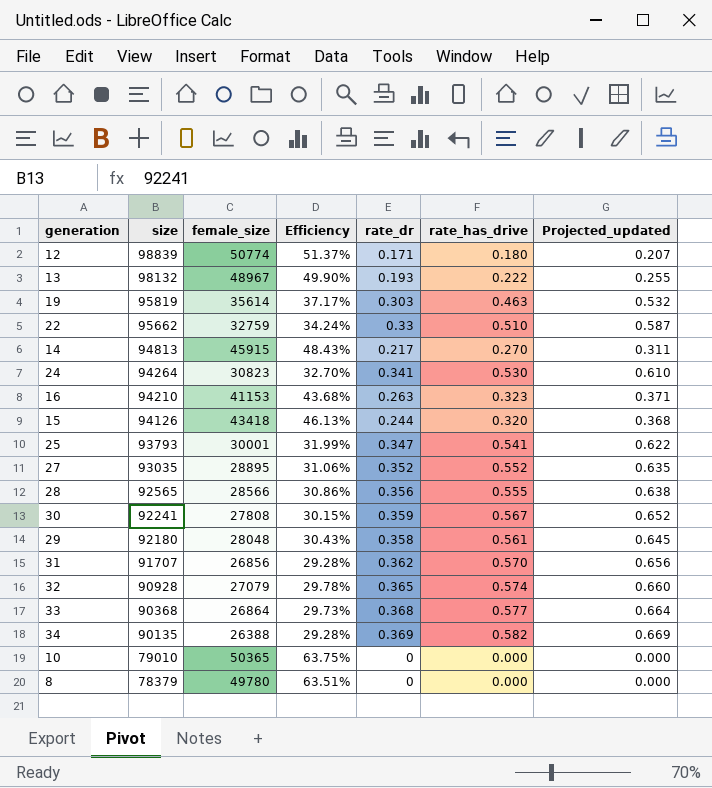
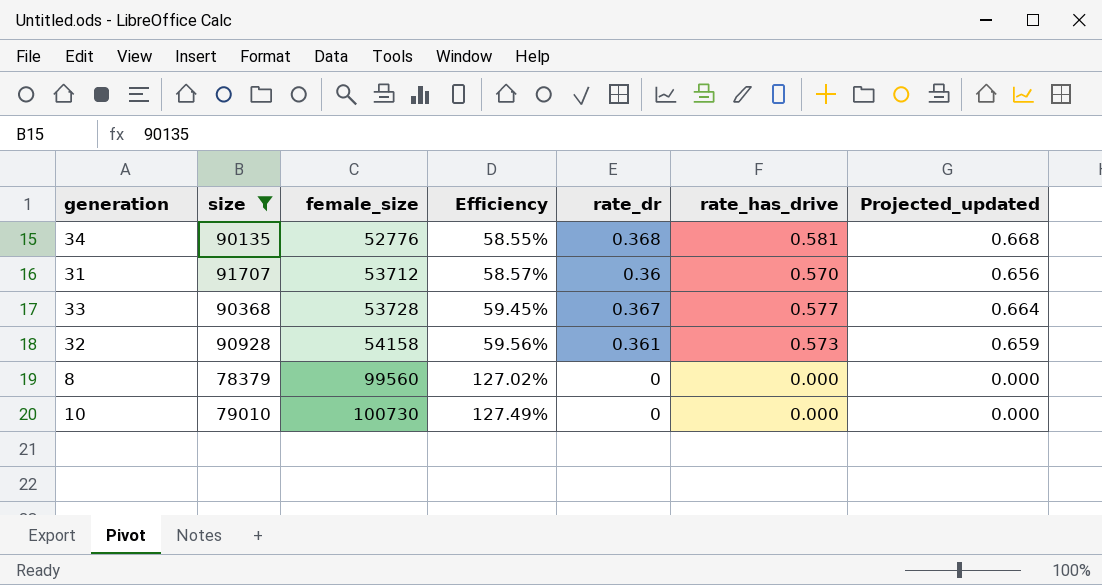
filter: none -> size <= 91707
row order: size descending -> female_size ascending
34 | female_size: 26388 -> 52776
34 | Efficiency: 29.28% -> 58.55%
34 | rate_dr: 0.369 -> 0.368
34 | rate_has_drive: 0.582 -> 0.581
34 | Projected_updated: 0.669 -> 0.668
31 | female_size: 26856 -> 53712
31 | Efficiency: 29.28% -> 58.57%
31 | rate_dr: 0.362 -> 0.36
33 | female_size: 26864 -> 53728
33 | Efficiency: 29.73% -> 59.45%
33 | rate_dr: 0.368 -> 0.367
32 | female_size: 27079 -> 54158
32 | Efficiency: 29.78% -> 59.56%
32 | rate_dr: 0.365 -> 0.361
32 | rate_has_drive: 0.574 -> 0.573
32 | Projected_updated: 0.660 -> 0.659
8 | female_size: 49780 -> 99560
8 | Efficiency: 63.51% -> 127.02%
10 | female_size: 50365 -> 100730
10 | Efficiency: 63.75% -> 127.49%

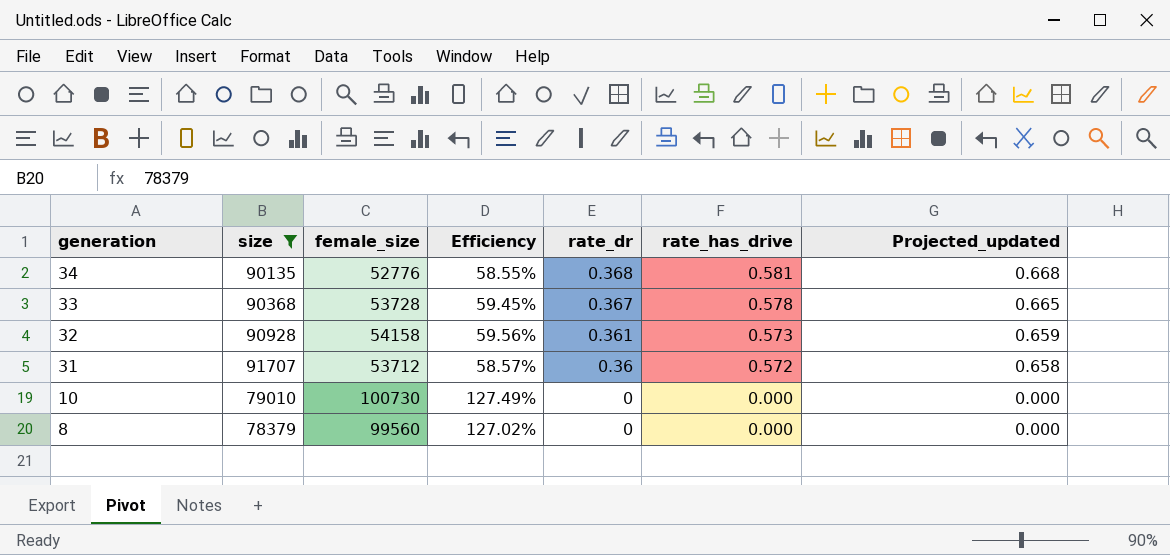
row order: female_size ascending -> generation descending
33 | rate_has_drive: 0.577 -> 0.578
33 | Projected_updated: 0.664 -> 0.665
31 | rate_has_drive: 0.570 -> 0.572
31 | Projected_updated: 0.656 -> 0.658

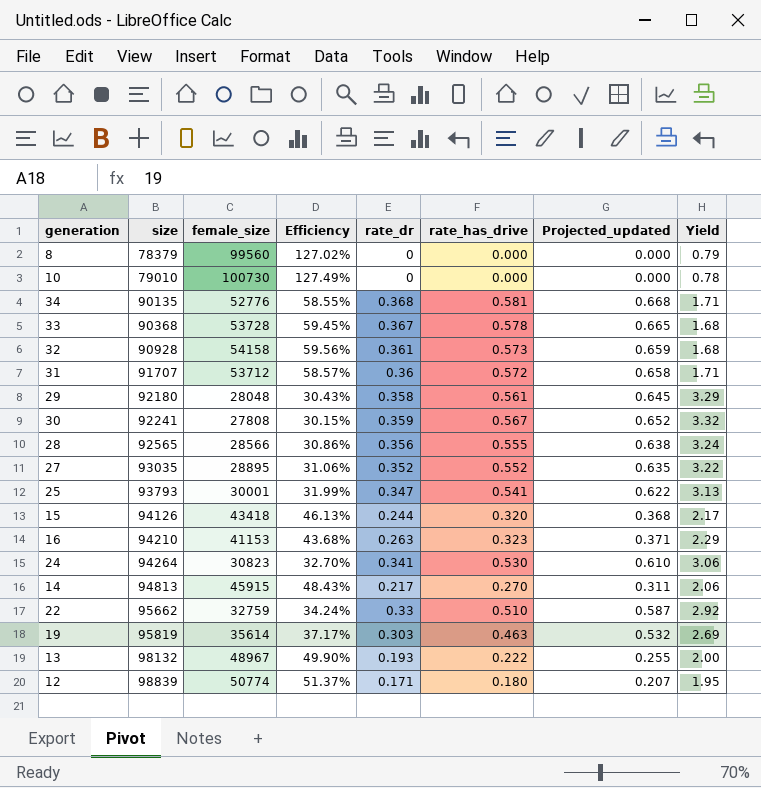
filter: size <= 91707 -> none
row order: generation descending -> size ascending
column Yield | formula: none -> [size] / [female_size]

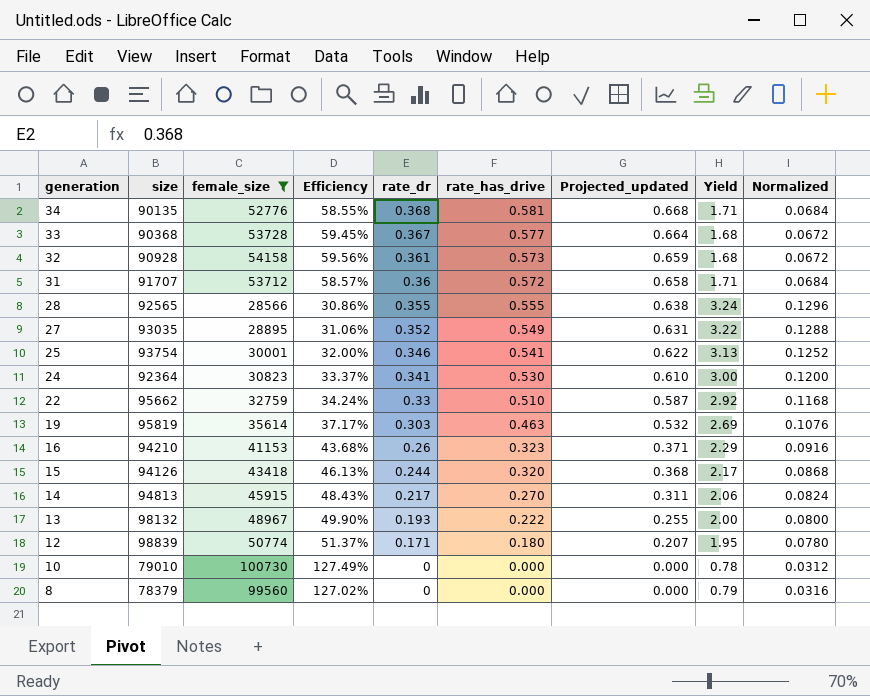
filter: none -> female_size >= 28566
row order: size ascending -> generation descending
column Normalized | formula: none -> [Yield] * 0.04
33 | rate_has_drive: 0.578 -> 0.577
33 | Projected_updated: 0.665 -> 0.664
28 | rate_dr: 0.356 -> 0.355
27 | rate_has_drive: 0.552 -> 0.549
27 | Projected_updated: 0.635 -> 0.631
25 | size: 93793 -> 93754
25 | Efficiency: 31.99% -> 32.00%
25 | rate_dr: 0.347 -> 0.346
24 | size: 94264 -> 92364
24 | Efficiency: 32.70% -> 33.37%
24 | Yield: 3.06 -> 3.00
16 | rate_dr: 0.263 -> 0.26

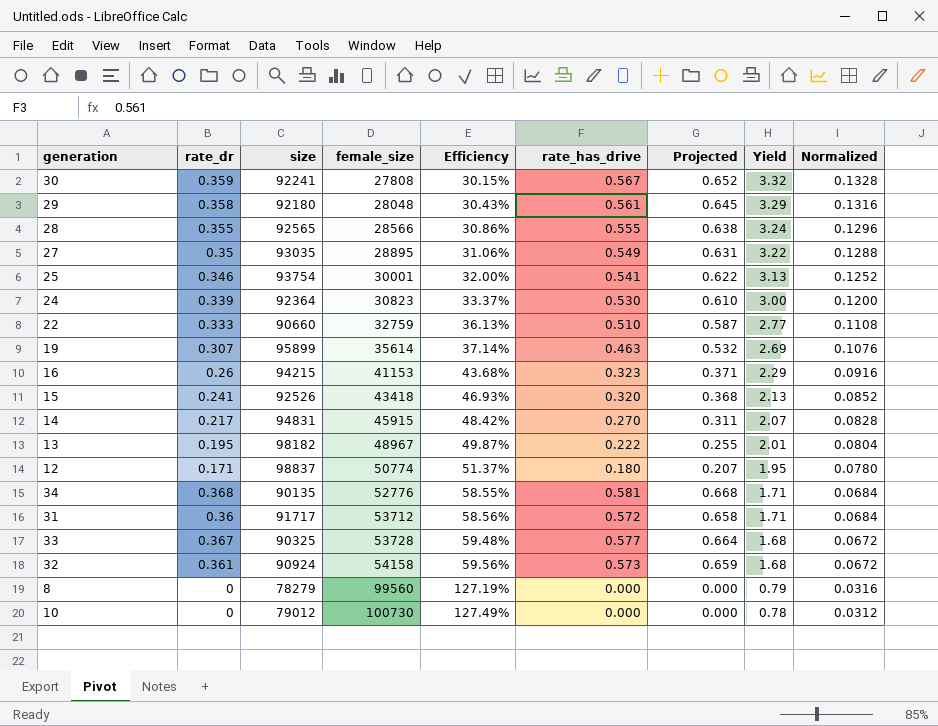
filter: female_size >= 28566 -> none
row order: generation descending -> female_size ascending
column rate_dr | position: 5 -> 2
column name: Projected_updated -> Projected
27 | rate_dr: 0.352 -> 0.35
24 | rate_dr: 0.341 -> 0.339
22 | rate_dr: 0.33 -> 0.333
22 | size: 95662 -> 90660
22 | Efficiency: 34.24% -> 36.13%
22 | Yield: 2.92 -> 2.77
22 | Normalized: 0.1168 -> 0.1108
19 | rate_dr: 0.303 -> 0.307
19 | size: 95819 -> 95899
19 | Efficiency: 37.17% -> 37.14%
16 | size: 94210 -> 94215
15 | rate_dr: 0.244 -> 0.241
15 | size: 94126 -> 92526
15 | Efficiency: 46.13% -> 46.93%
15 | Yield: 2.17 -> 2.13
15 | Normalized: 0.0868 -> 0.0852
14 | size: 94813 -> 94831
14 | Efficiency: 48.43% -> 48.42%
14 | Yield: 2.06 -> 2.07
14 | Normalized: 0.0824 -> 0.0828
13 | rate_dr: 0.193 -> 0.195
13 | size: 98132 -> 98182
13 | Efficiency: 49.90% -> 49.87%
13 | Yield: 2.00 -> 2.01
13 | Normalized: 0.0800 -> 0.0804
12 | size: 98839 -> 98837
31 | size: 91707 -> 91717
31 | Efficiency: 58.57% -> 58.56%
33 | size: 90368 -> 90325
33 | Efficiency: 59.45% -> 59.48%
32 | size: 90928 -> 90924
8 | size: 78379 -> 78279
8 | Efficiency: 127.02% -> 127.19%
10 | size: 79010 -> 79012

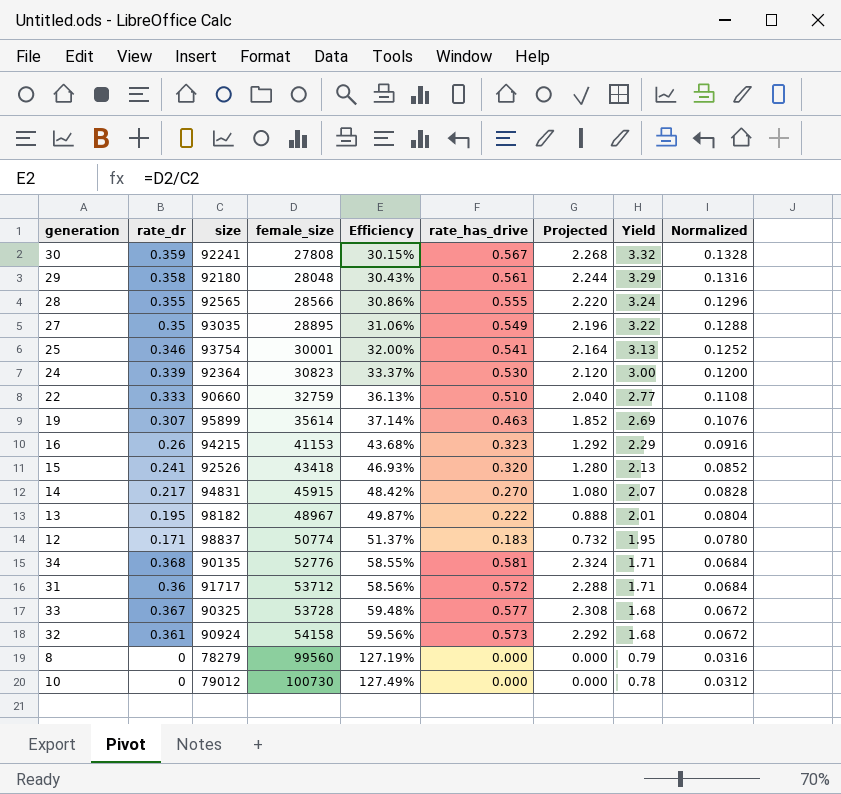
column Projected | formula: [rate_has_drive] * 1.15 -> [rate_has_drive] * 4
12 | rate_has_drive: 0.180 -> 0.183

